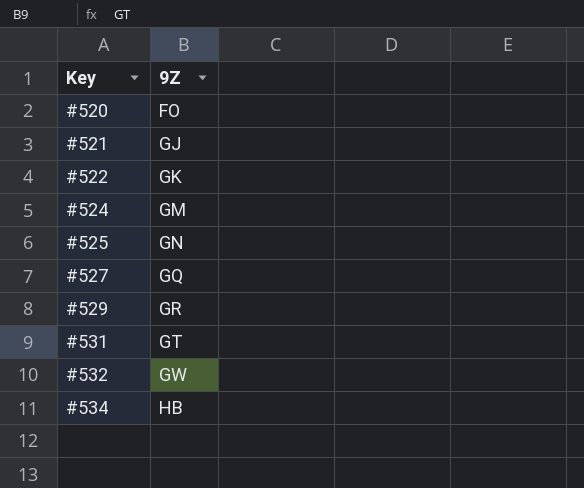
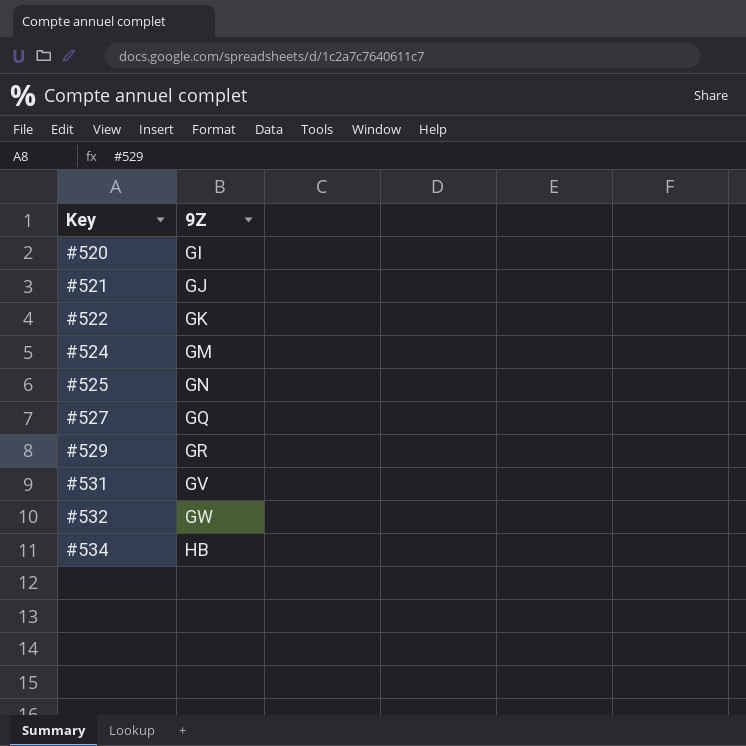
#520 | 9Z: FO -> GI
#531 | 9Z: GT -> GV

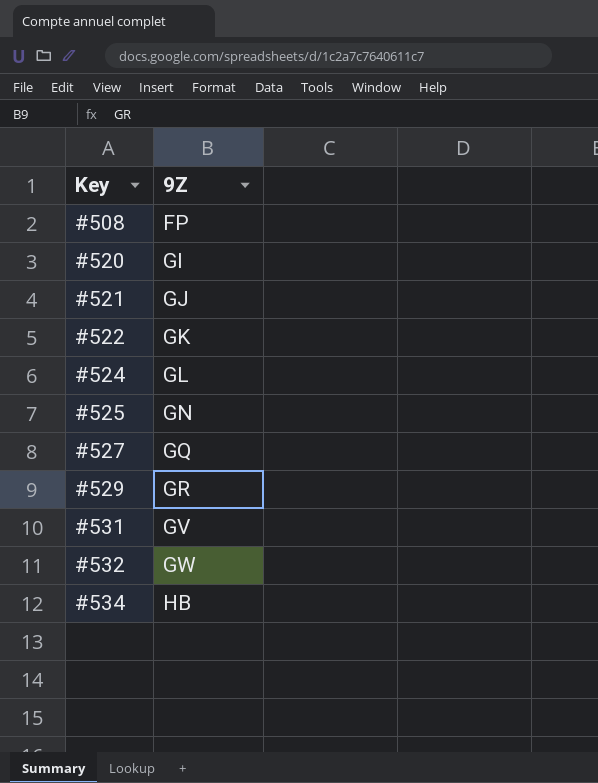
row #508: none -> FP
#524 | 9Z: GM -> GL

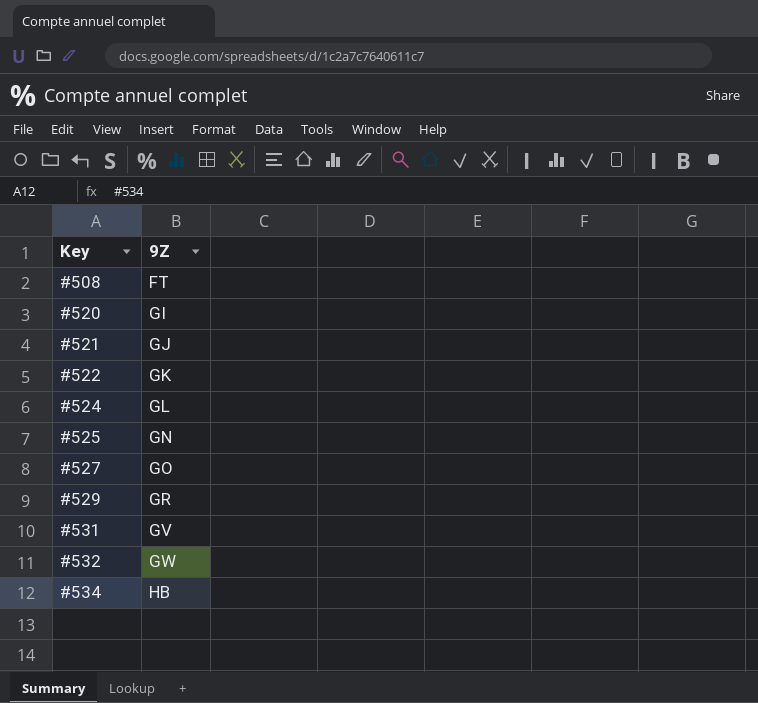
#508 | 9Z: FP -> FT
#527 | 9Z: GQ -> GO

